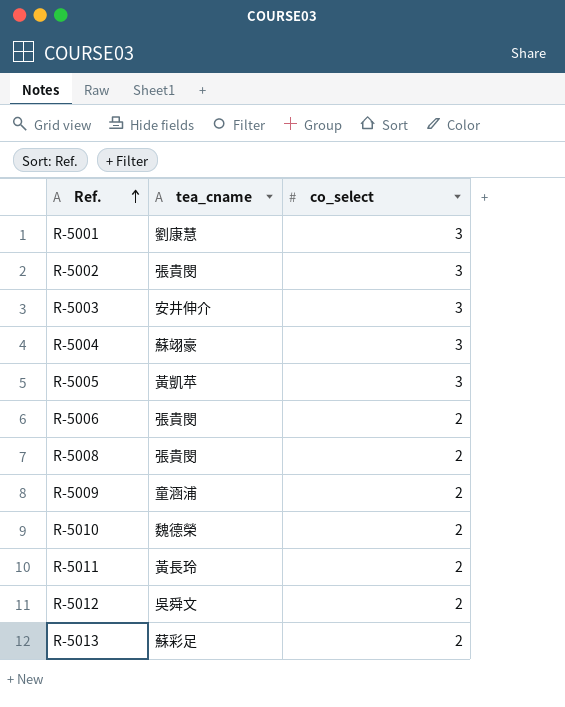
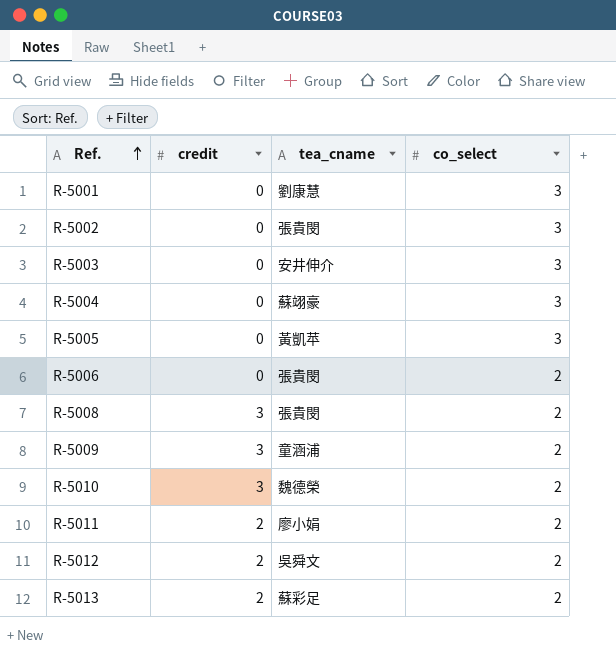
column credit | position: none -> 2
R-5011 | tea_cname: 黃長玲 -> 廖小娟

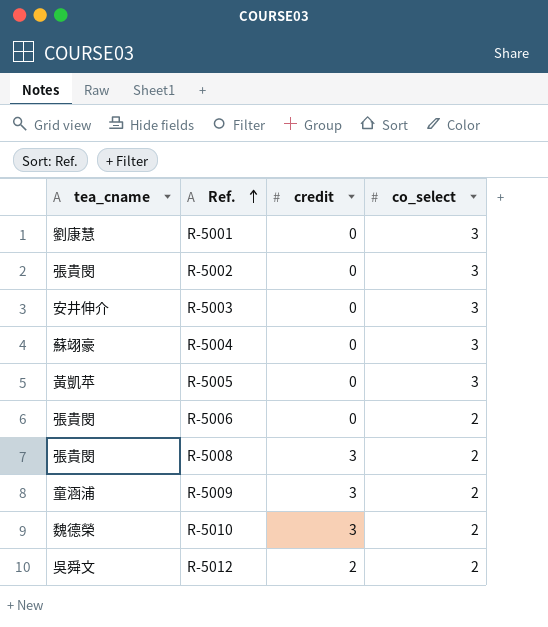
column tea_cname | position: 3 -> 1
row R-5011: 2 | 廖小娟 | 2 -> none
row R-5013: 2 | 蘇彩足 | 2 -> none

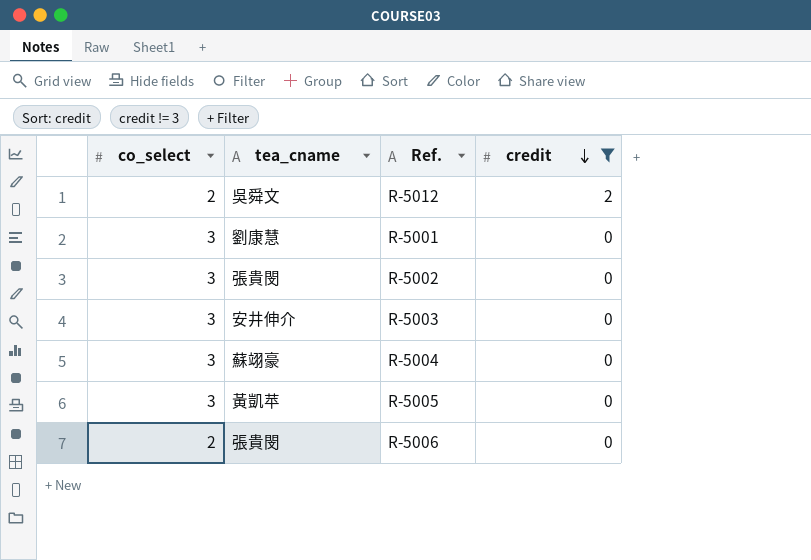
filter: none -> credit != 3
row order: Ref. ascending -> credit descending
column co_select | position: 4 -> 1

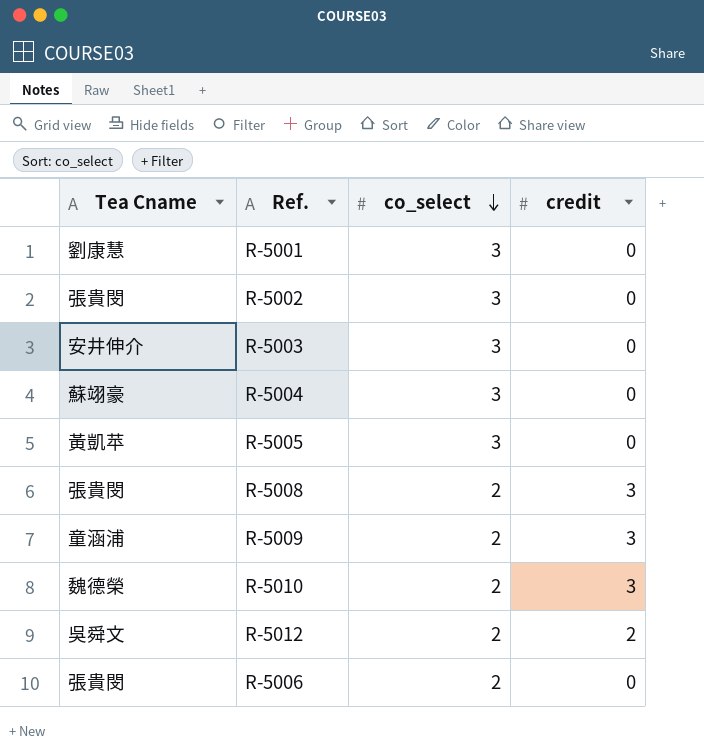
filter: credit != 3 -> none
row order: credit descending -> co_select descending
column name: tea_cname -> Tea Cname
column co_select | position: 1 -> 3

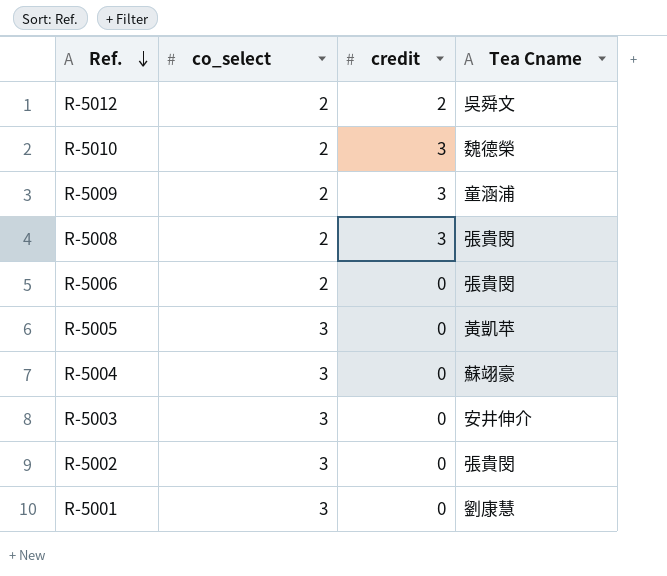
row order: co_select descending -> Ref. descending
column Tea Cname | position: 1 -> 4

